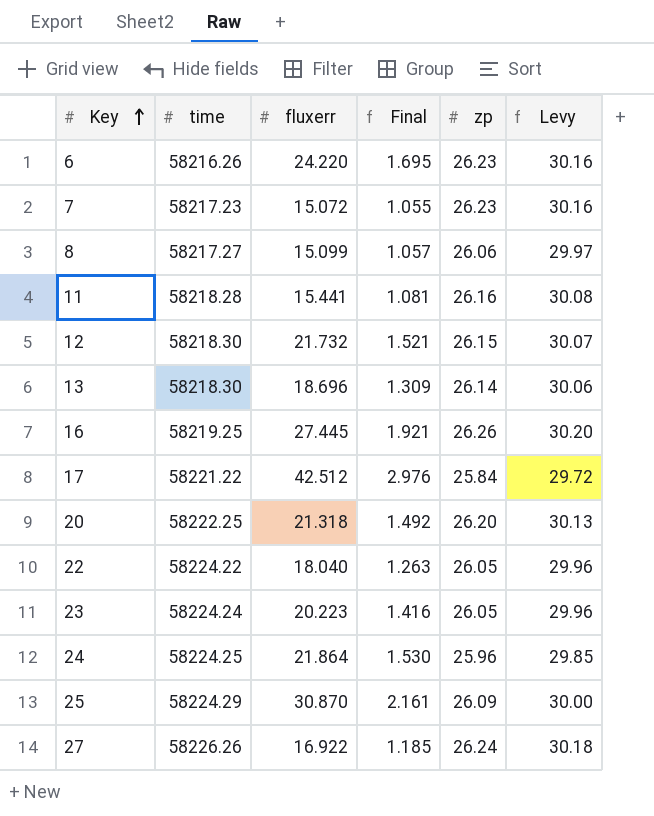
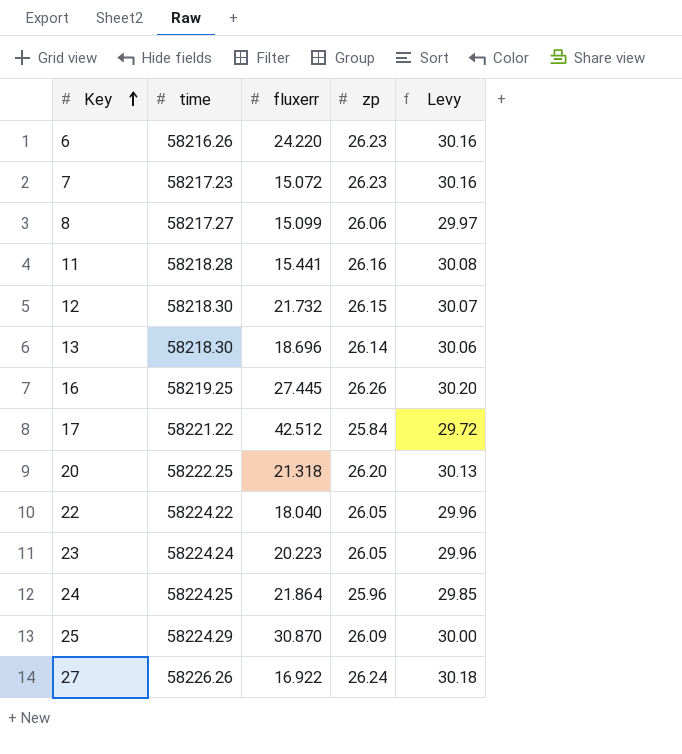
column Final | formula: [fluxerr] * 0.07 -> none

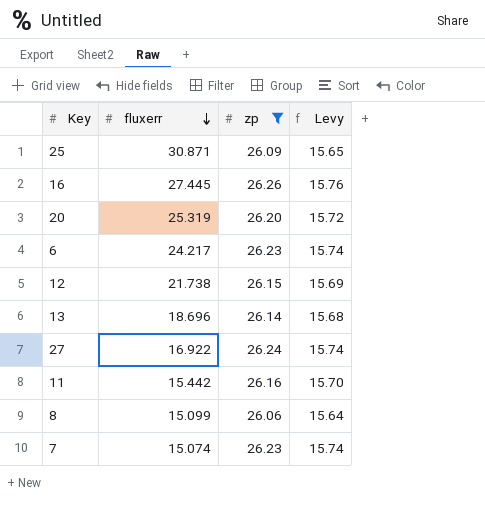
filter: none -> zp >= 26.06
row order: Key ascending -> fluxerr descending
column time | position: 2 -> none
column Levy | formula: [zp] * 1.15 -> [zp] * 0.6
25 | fluxerr: 30.870 -> 30.871
20 | fluxerr: 21.318 -> 25.319
6 | fluxerr: 24.220 -> 24.217
12 | fluxerr: 21.732 -> 21.738
11 | fluxerr: 15.441 -> 15.442
7 | fluxerr: 15.072 -> 15.074

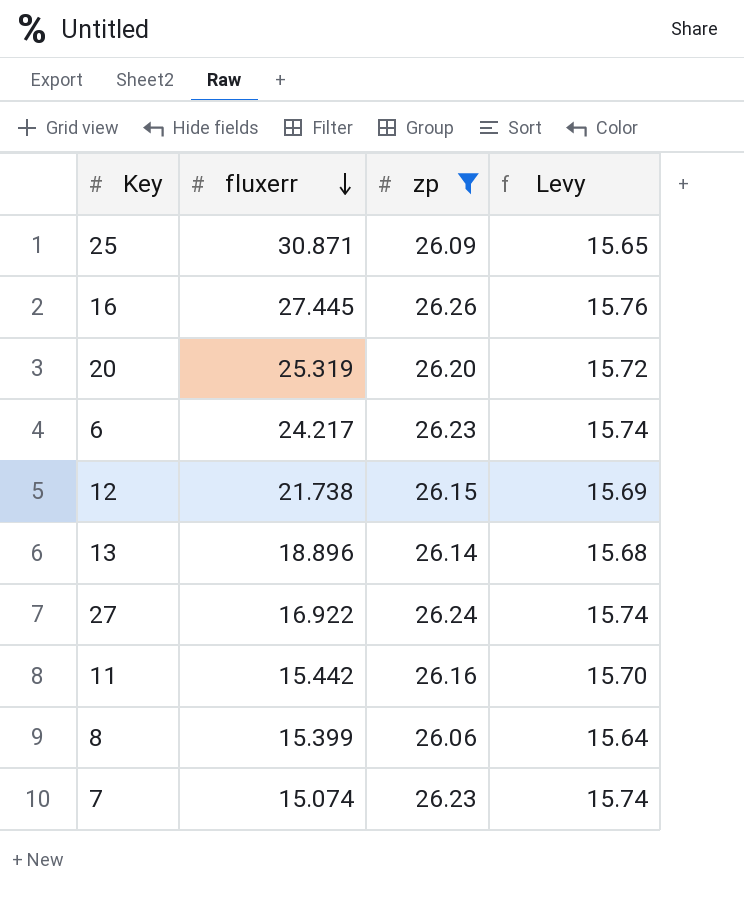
13 | fluxerr: 18.696 -> 18.896
8 | fluxerr: 15.099 -> 15.399

